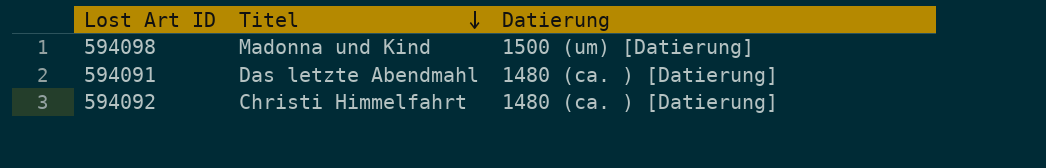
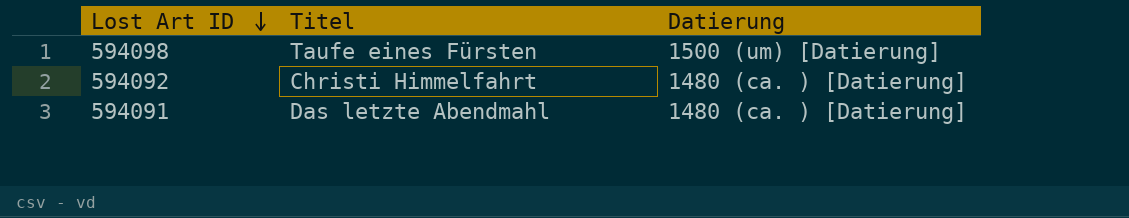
row order: Titel descending -> Lost Art ID descending
594098 | Titel: Madonna und Kind -> Taufe eines Fürsten

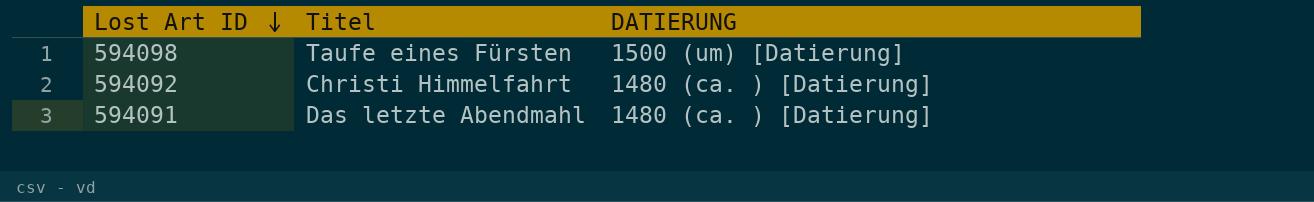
column name: Datierung -> DATIERUNG

